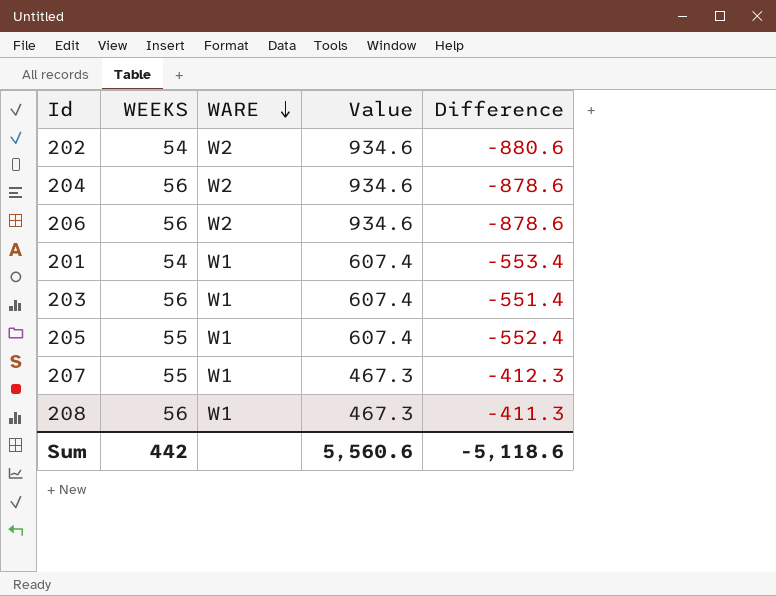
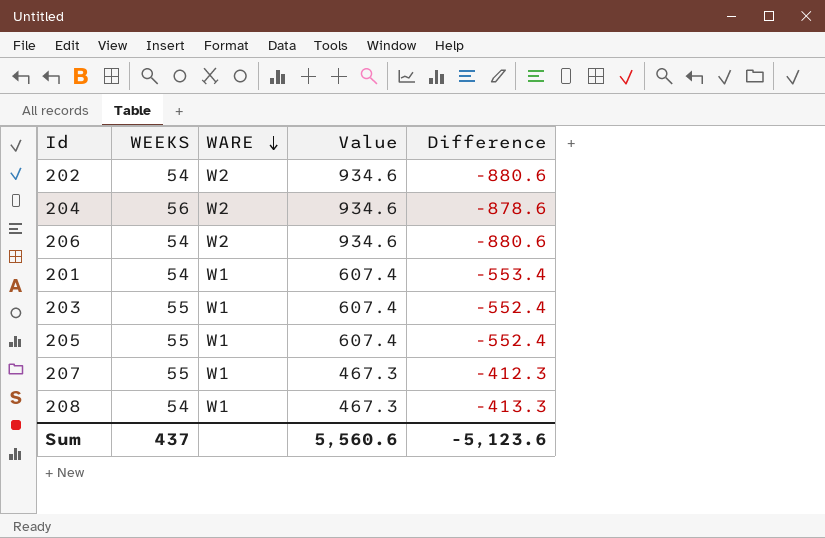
206 | WEEKS: 56 -> 54
206 | Difference: -878.6 -> -880.6
203 | WEEKS: 56 -> 55
203 | Difference: -551.4 -> -552.4
208 | WEEKS: 56 -> 54
208 | Difference: -411.3 -> -413.3
Sum | WEEKS: 442 -> 437
Sum | Difference: -5,118.6 -> -5,123.6

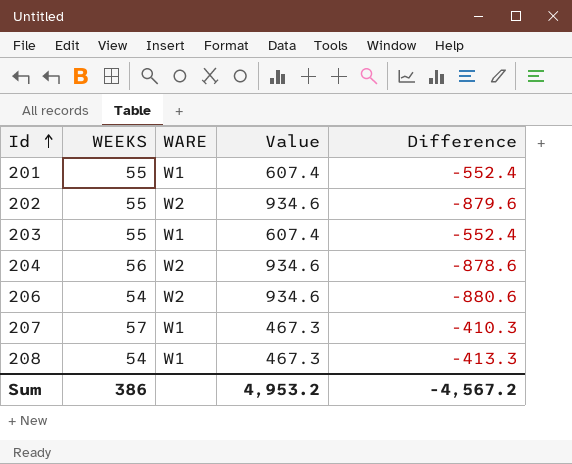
row order: WARE descending -> Id ascending
row 205: 55 | W1 | 607.4 | -552.4 -> none
201 | WEEKS: 54 -> 55
201 | Difference: -553.4 -> -552.4
202 | WEEKS: 54 -> 55
202 | Difference: -880.6 -> -879.6
207 | WEEKS: 55 -> 57
207 | Difference: -412.3 -> -410.3
Sum | WEEKS: 437 -> 386
Sum | Value: 5,560.6 -> 4,953.2
Sum | Difference: -5,123.6 -> -4,567.2

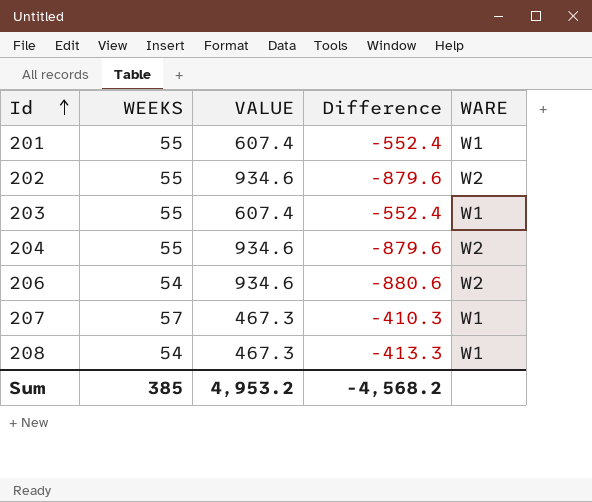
column name: Value -> VALUE
column WARE | position: 3 -> 5
204 | WEEKS: 56 -> 55
204 | Difference: -878.6 -> -879.6
Sum | WEEKS: 386 -> 385
Sum | Difference: -4,567.2 -> -4,568.2

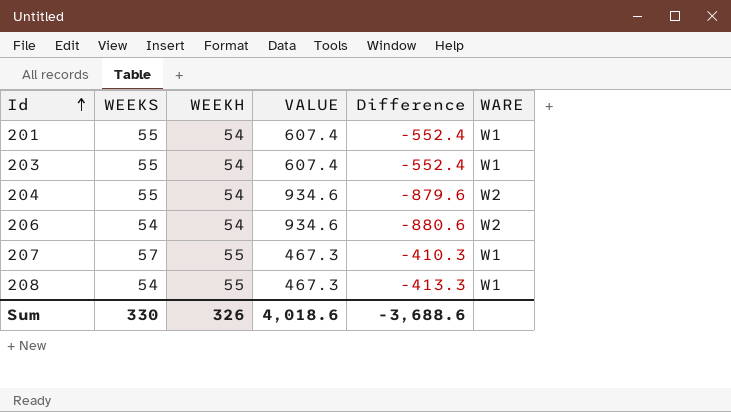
column WEEKH | position: none -> 3
row 202: 55 | 934.6 | -879.6 | W2 -> none
Sum | WEEKS: 385 -> 330
Sum | VALUE: 4,953.2 -> 4,018.6
Sum | Difference: -4,568.2 -> -3,688.6

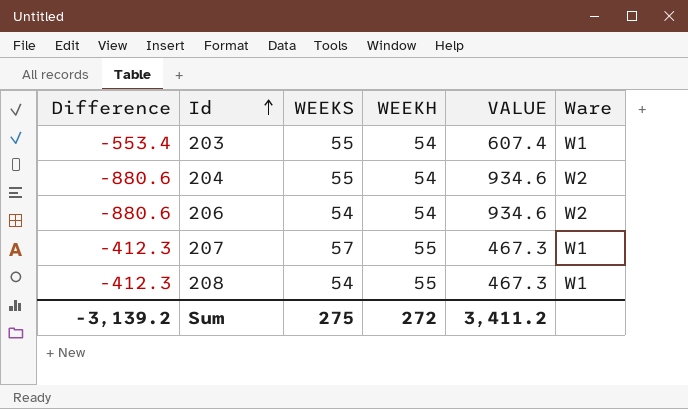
column Difference | formula: [WEEKS] - [VALUE] -> [WEEKH] - [VALUE]
column Difference | position: 5 -> 1
column name: WARE -> Ware
row 201: 55 | 54 | 607.4 | -552.4 | W1 -> none
Sum | Difference: -3,688.6 -> -3,139.2
Sum | WEEKS: 330 -> 275
Sum | WEEKH: 326 -> 272
Sum | VALUE: 4,018.6 -> 3,411.2

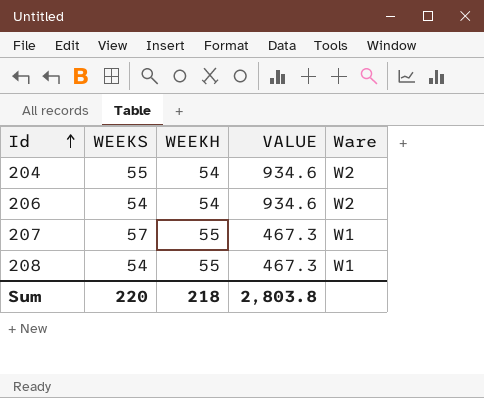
column Difference | formula: [WEEKH] - [VALUE] -> none
row 203: -553.4 | 55 | 54 | 607.4 | W1 -> none
Sum | WEEKS: 275 -> 220
Sum | WEEKH: 272 -> 218
Sum | VALUE: 3,411.2 -> 2,803.8

